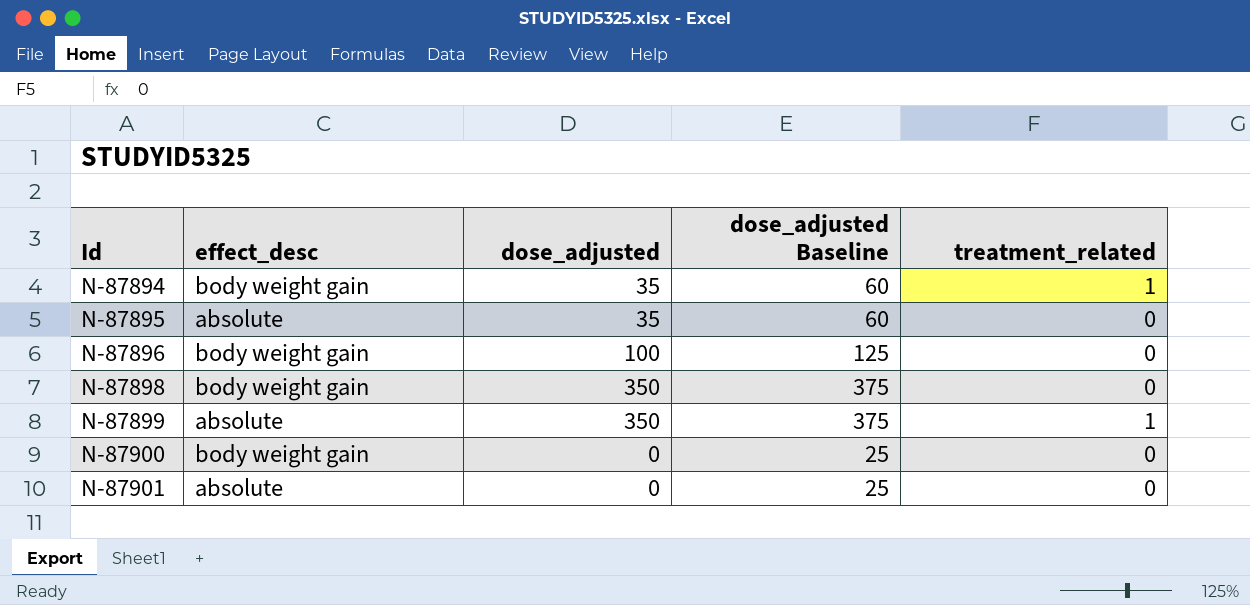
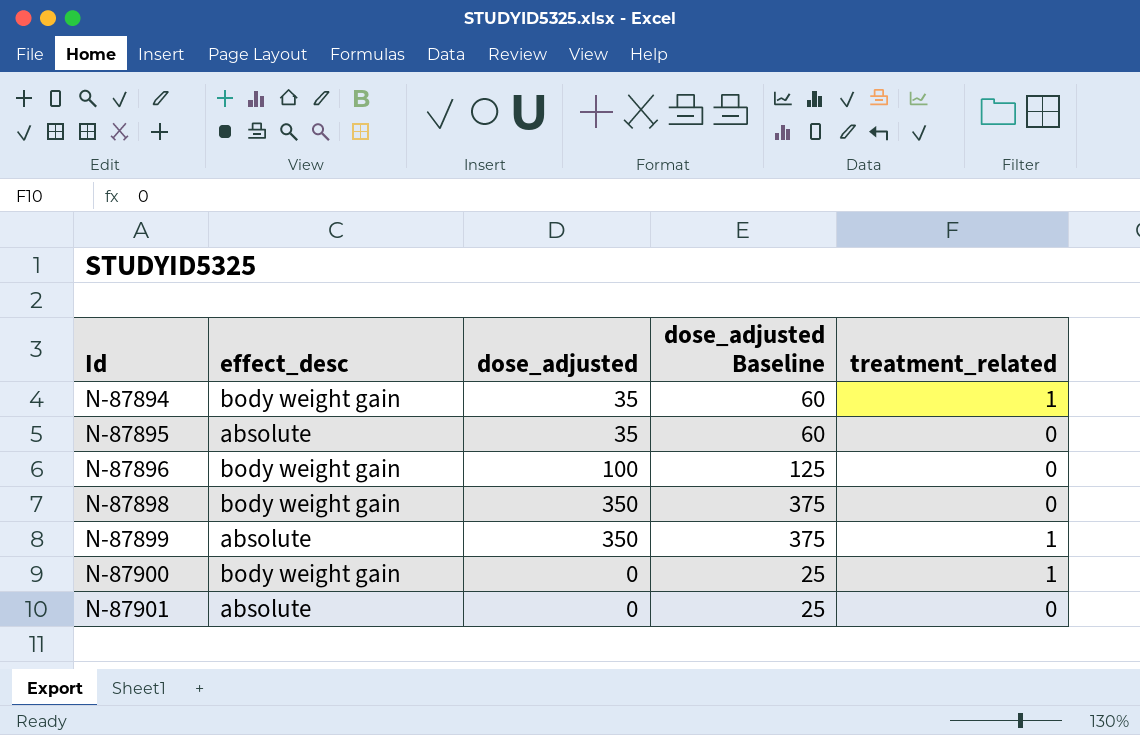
N-87900 | treatment_related: 0 -> 1

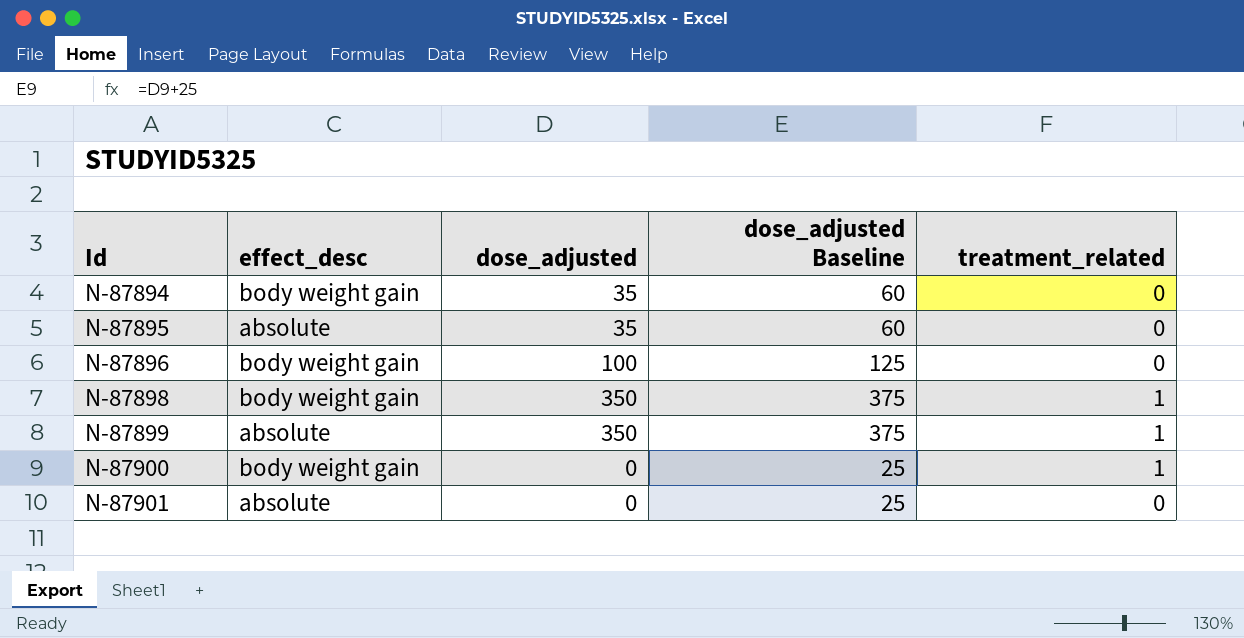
N-87894 | treatment_related: 1 -> 0
N-87898 | treatment_related: 0 -> 1

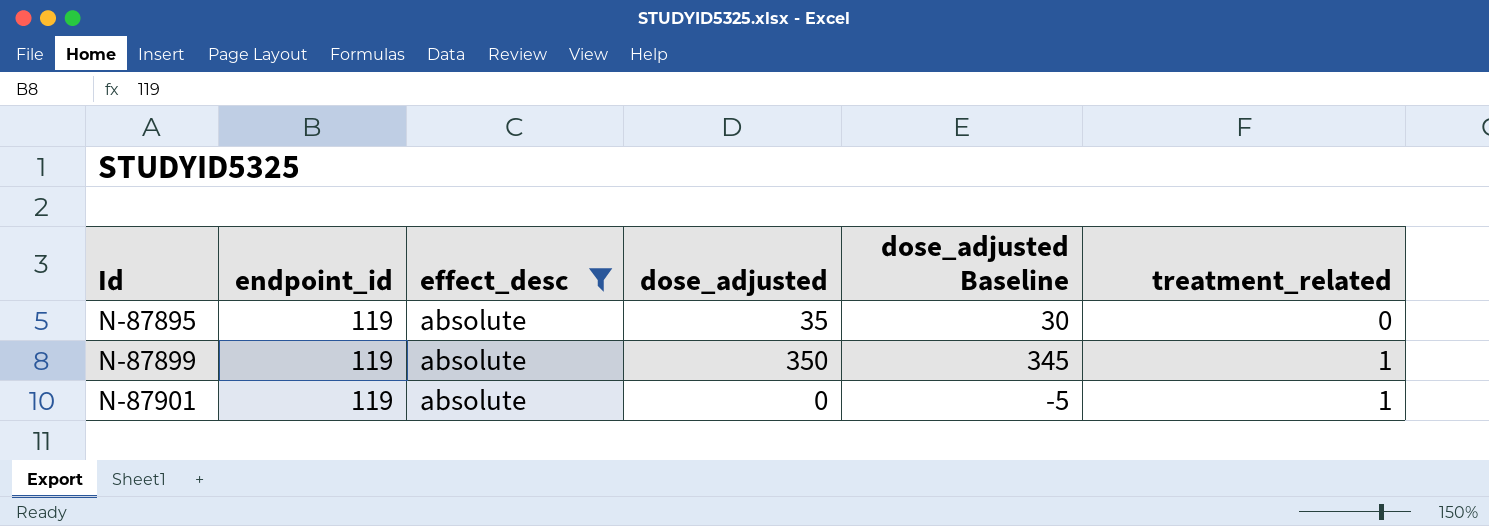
filter: none -> effect_desc = absolute
column endpoint_id | position: none -> 2
column dose_adjusted Baseline | formula: [dose_adjusted] + 25 -> [dose_adjusted] - 5
N-87901 | treatment_related: 0 -> 1

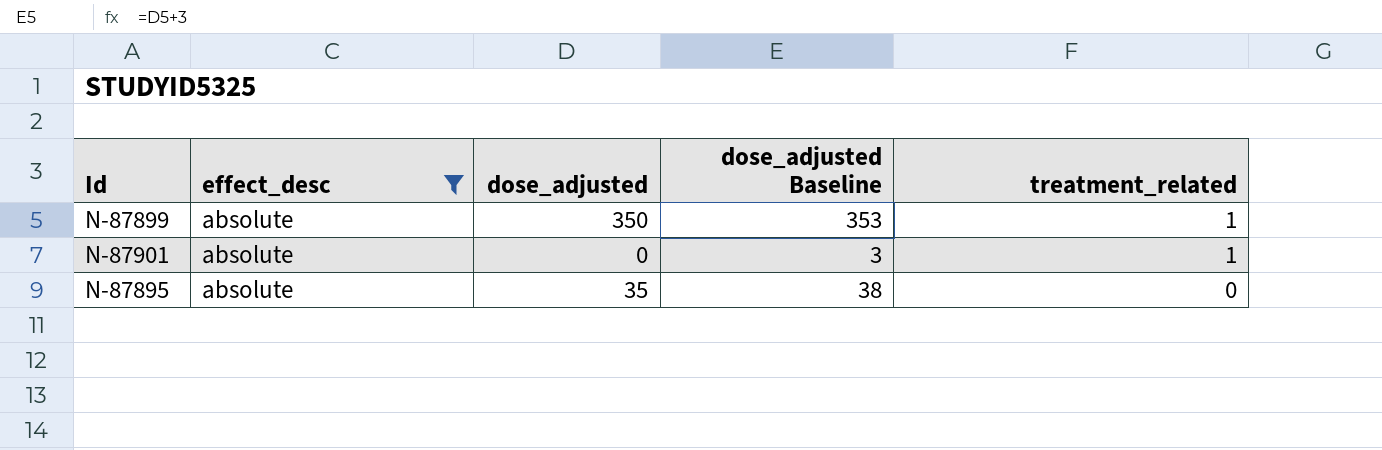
row order: Id ascending -> treatment_related descending
column endpoint_id | position: 2 -> none
column dose_adjusted Baseline | formula: [dose_adjusted] - 5 -> [dose_adjusted] + 3

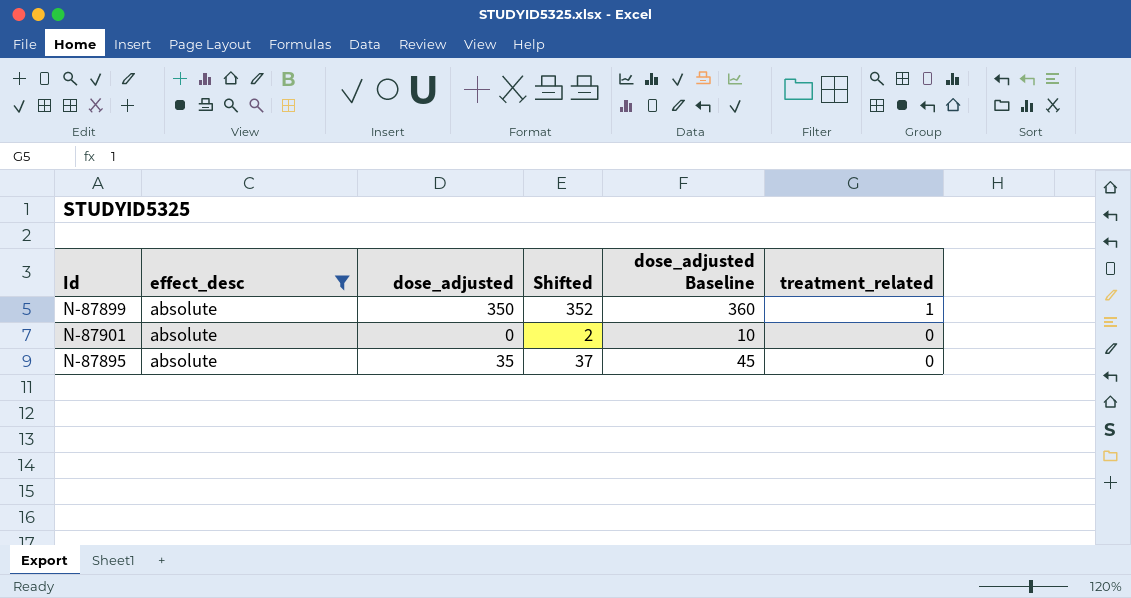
column Shifted | formula: none -> [dose_adjusted] + 2
column dose_adjusted Baseline | formula: [dose_adjusted] + 3 -> [dose_adjusted] + 10
N-87901 | treatment_related: 1 -> 0

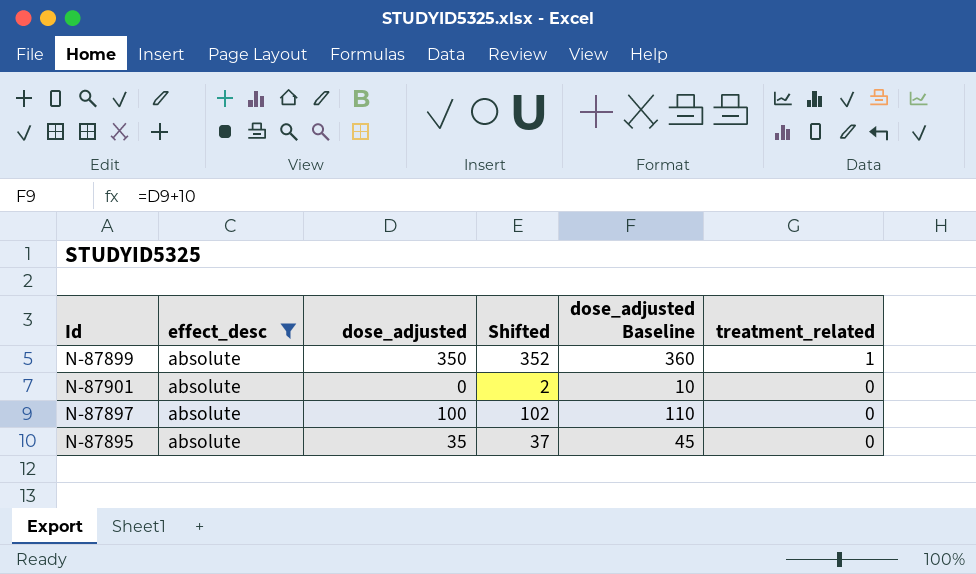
row N-87897: none -> absolute | 100 | 102 | 110 | 0

